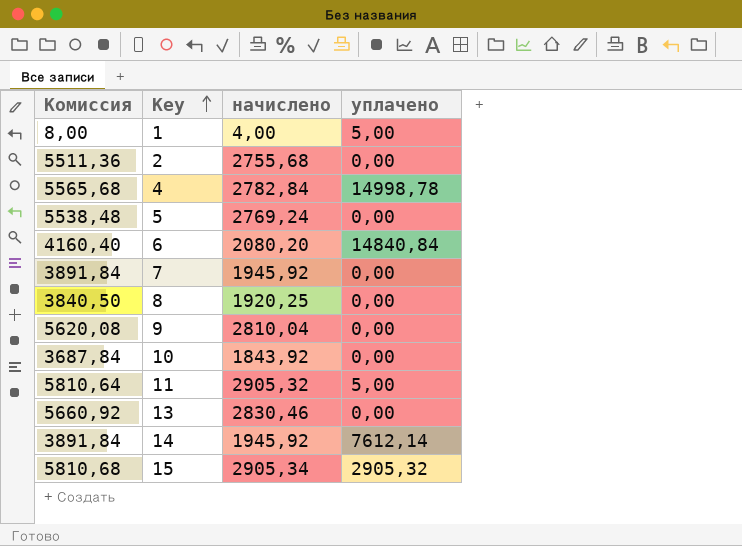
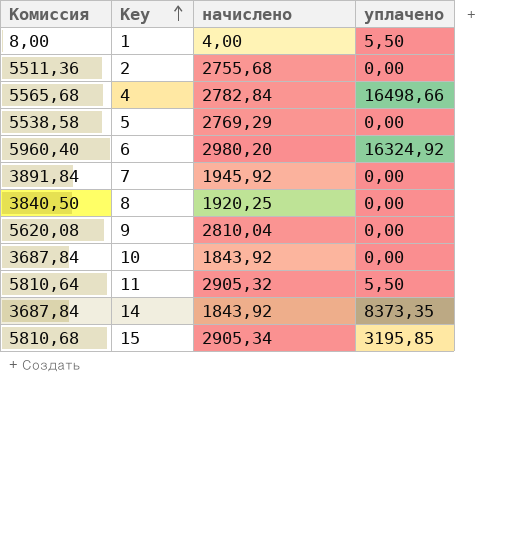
row 13: 5660,92 | 2830,46 | 0,00 -> none
1 | уплачено: 5,00 -> 5,50
4 | уплачено: 14998,78 -> 16498,66
5 | Комиссия: 5538,48 -> 5538,58
5 | начислено: 2769,24 -> 2769,29
6 | Комиссия: 4160,40 -> 5960,40
6 | начислено: 2080,20 -> 2980,20
6 | уплачено: 14840,84 -> 16324,92
11 | уплачено: 5,00 -> 5,50
14 | Комиссия: 3891,84 -> 3687,84
14 | начислено: 1945,92 -> 1843,92
14 | уплачено: 7612,14 -> 8373,35
15 | уплачено: 2905,32 -> 3195,85

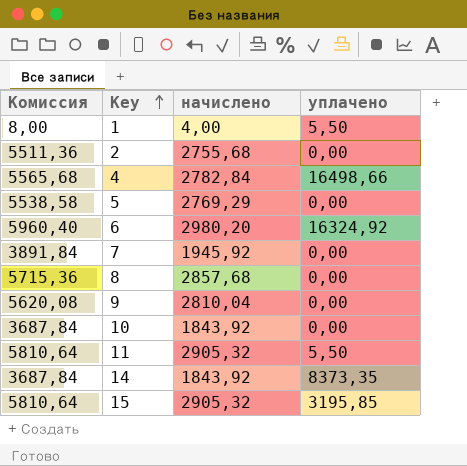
8 | Комиссия: 3840,50 -> 5715,36
8 | начислено: 1920,25 -> 2857,68
15 | Комиссия: 5810,68 -> 5810,64
15 | начислено: 2905,34 -> 2905,32

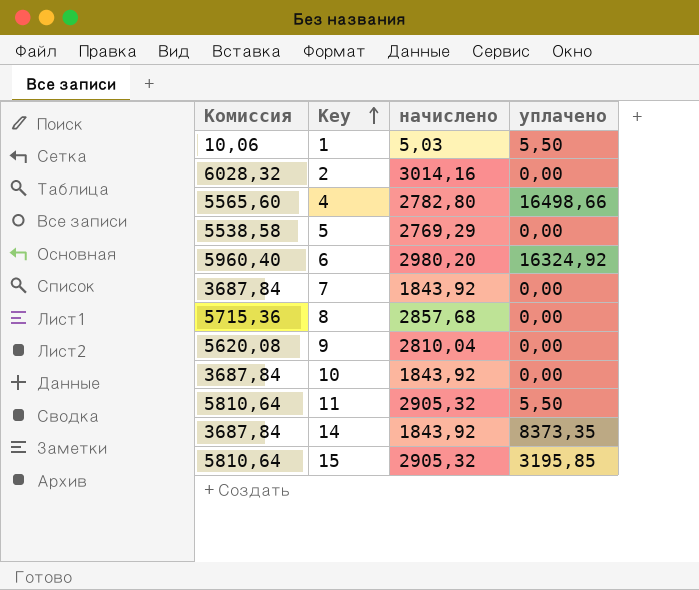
1 | Комиссия: 8,00 -> 10,06
1 | начислено: 4,00 -> 5,03
2 | Комиссия: 5511,36 -> 6028,32
2 | начислено: 2755,68 -> 3014,16
4 | Комиссия: 5565,68 -> 5565,60
4 | начислено: 2782,84 -> 2782,80
7 | Комиссия: 3891,84 -> 3687,84
7 | начислено: 1945,92 -> 1843,92

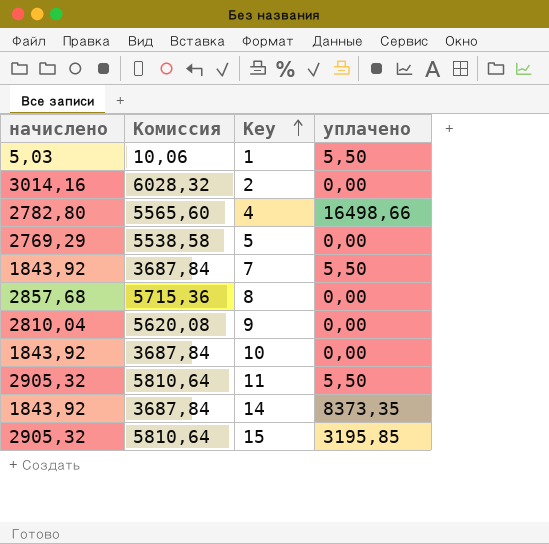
column начислено | position: 3 -> 1
row 6: 5960,40 | 2980,20 | 16324,92 -> none
7 | уплачено: 0,00 -> 5,50

